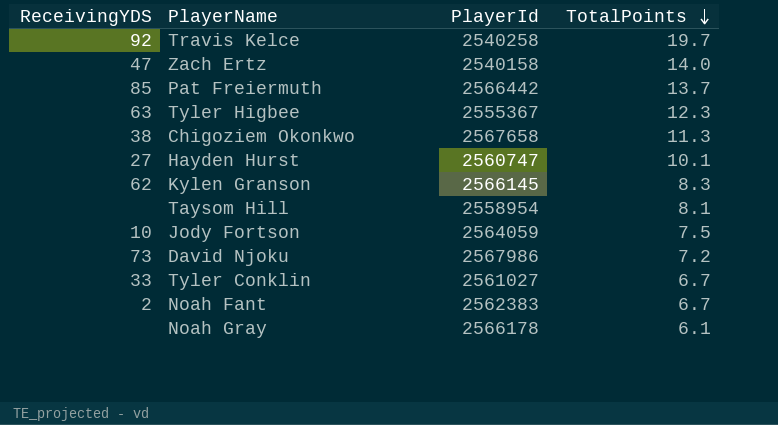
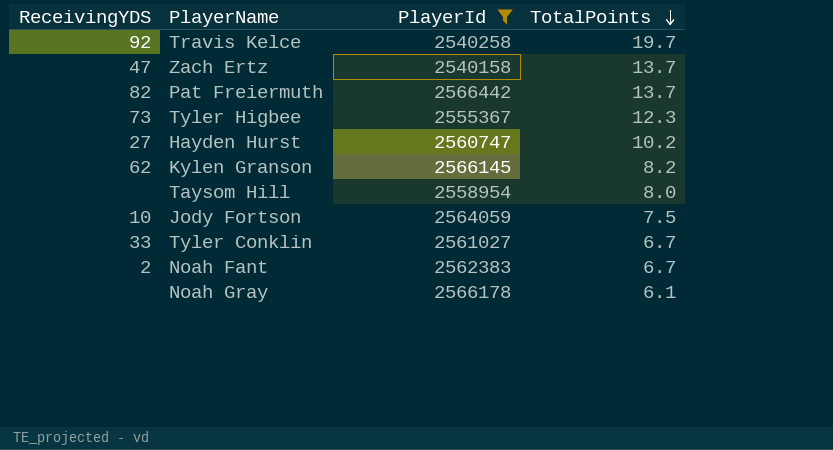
filter: none -> PlayerId <= 2566442
Zach Ertz | TotalPoints: 14.0 -> 13.7
Pat Freiermuth | ReceivingYDS: 85 -> 82
Tyler Higbee | ReceivingYDS: 63 -> 73
Hayden Hurst | TotalPoints: 10.1 -> 10.2
Kylen Granson | TotalPoints: 8.3 -> 8.2
Taysom Hill | TotalPoints: 8.1 -> 8.0

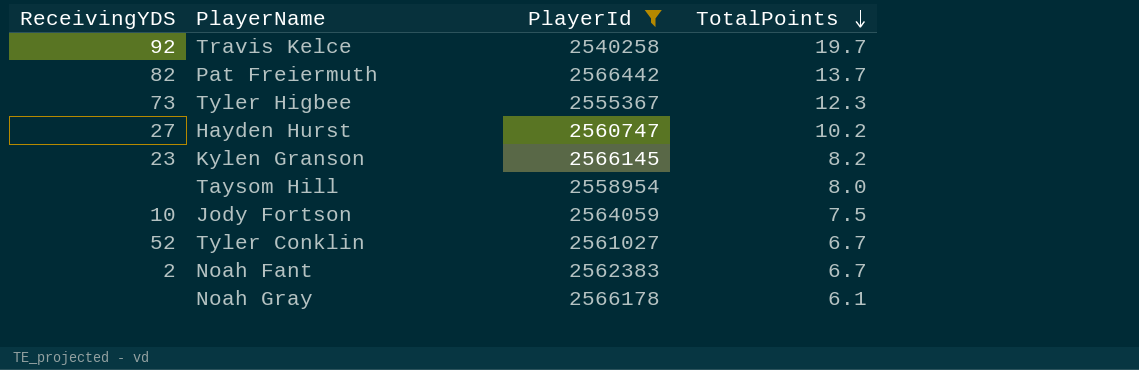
row Zach Ertz: 47 | 2540158 | 13.7 -> none
Kylen Granson | ReceivingYDS: 62 -> 23
Tyler Conklin | ReceivingYDS: 33 -> 52

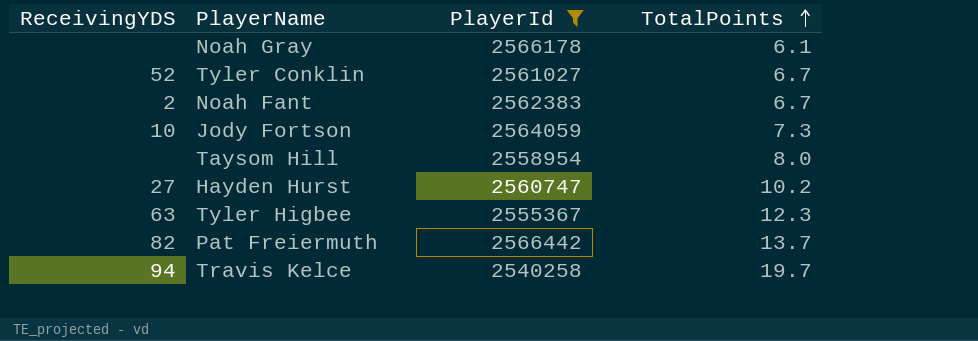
row order: TotalPoints descending -> TotalPoints ascending
row Kylen Granson: 23 | 2566145 | 8.2 -> none
Jody Fortson | TotalPoints: 7.5 -> 7.3
Tyler Higbee | ReceivingYDS: 73 -> 63
Travis Kelce | ReceivingYDS: 92 -> 94

